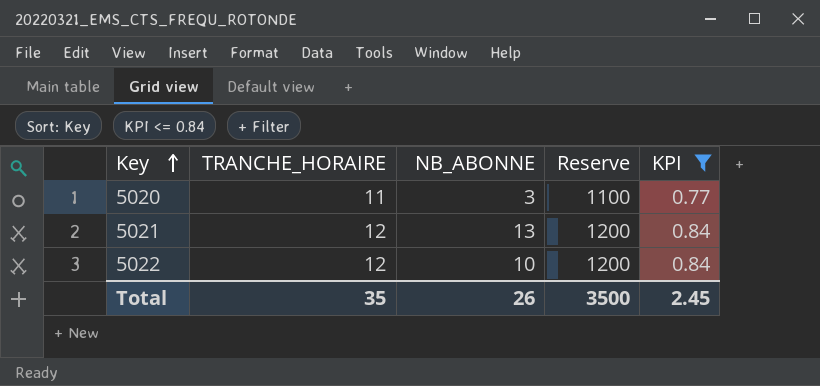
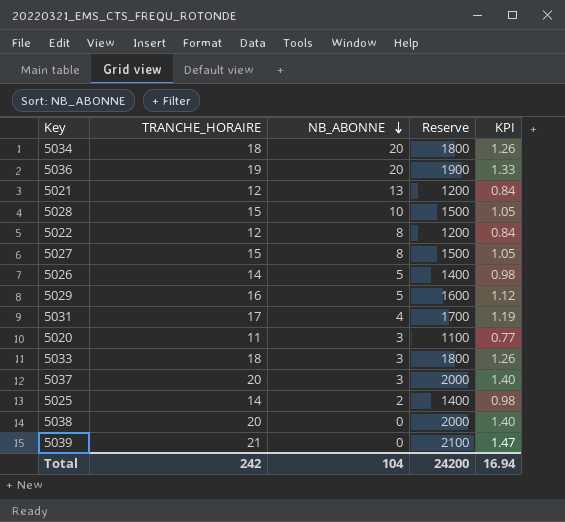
filter: KPI <= 0.84 -> none
row order: Key ascending -> NB_ABONNE descending
5022 | NB_ABONNE: 10 -> 8
Total | TRANCHE_HORAIRE: 35 -> 242
Total | NB_ABONNE: 26 -> 104
Total | Reserve: 3500 -> 24200
Total | KPI: 2.45 -> 16.94

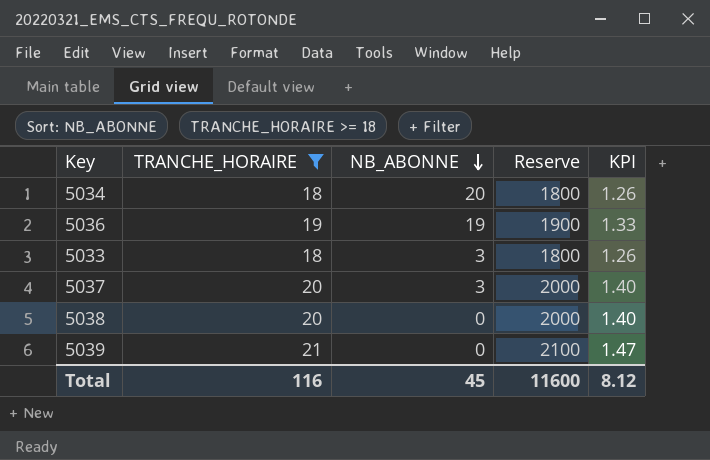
filter: none -> TRANCHE_HORAIRE >= 18
5036 | NB_ABONNE: 20 -> 19
Total | TRANCHE_HORAIRE: 242 -> 116
Total | NB_ABONNE: 104 -> 45
Total | Reserve: 24200 -> 11600
Total | KPI: 16.94 -> 8.12

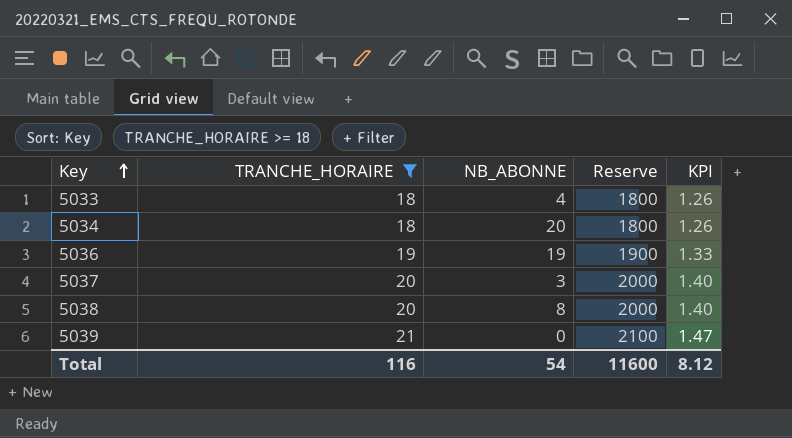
row order: NB_ABONNE descending -> Key ascending
5033 | NB_ABONNE: 3 -> 4
5038 | NB_ABONNE: 0 -> 8
Total | NB_ABONNE: 45 -> 54

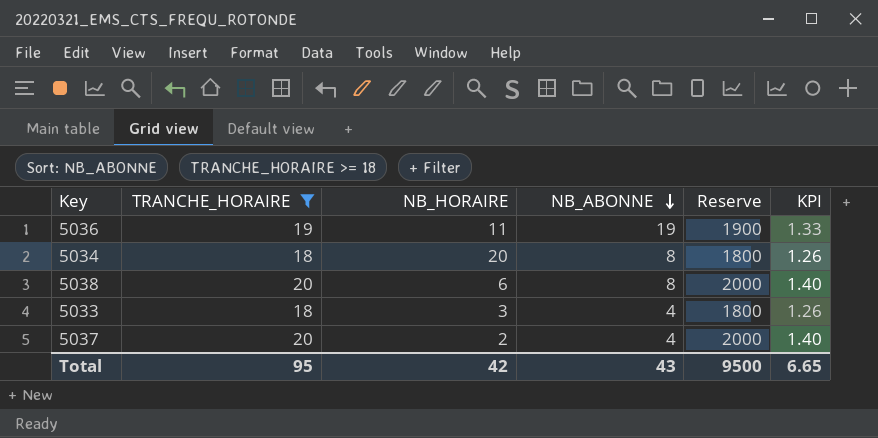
row order: Key ascending -> NB_ABONNE descending
column NB_HORAIRE | position: none -> 3
row 5039: 21 | 0 | 2100 | 1.47 -> none
5034 | NB_ABONNE: 20 -> 8
5037 | NB_ABONNE: 3 -> 4
Total | TRANCHE_HORAIRE: 116 -> 95
Total | NB_ABONNE: 54 -> 43
Total | Reserve: 11600 -> 9500
Total | KPI: 8.12 -> 6.65

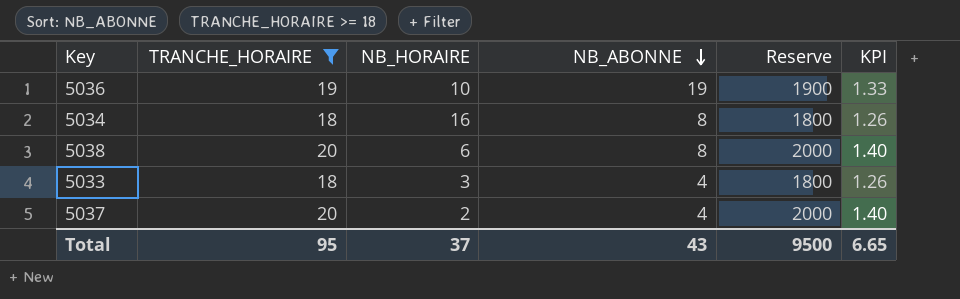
5036 | NB_HORAIRE: 11 -> 10
5034 | NB_HORAIRE: 20 -> 16
Total | NB_HORAIRE: 42 -> 37

